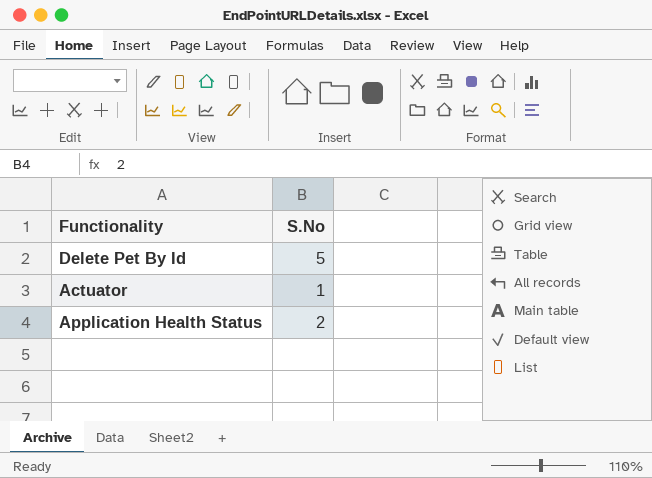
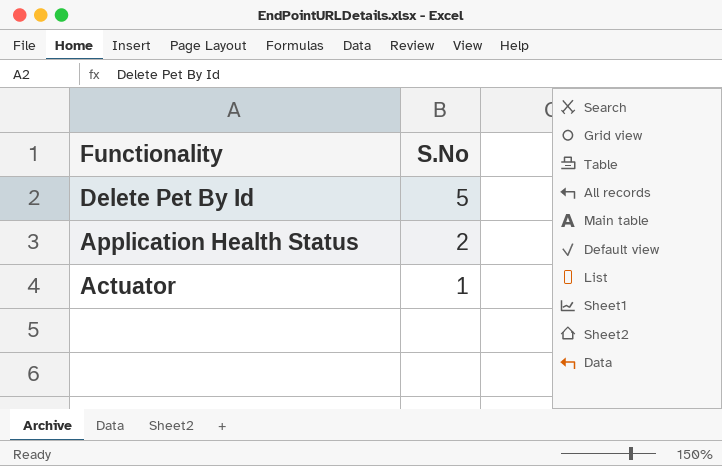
row order: none -> Functionality descending

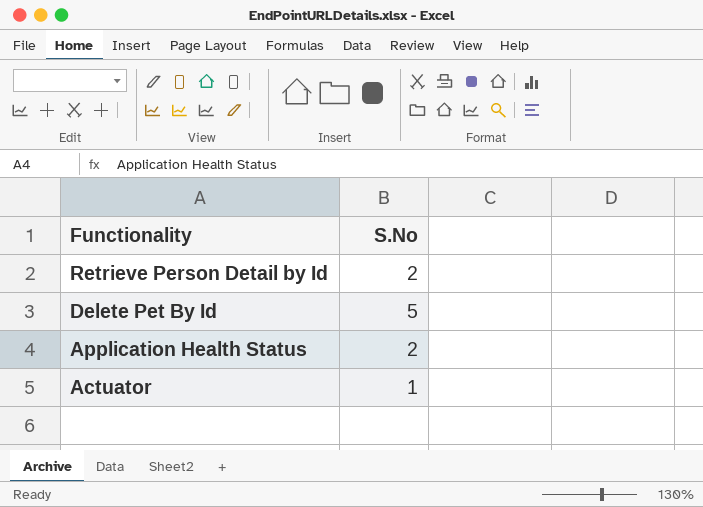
row Retrieve Person Detail by Id: none -> 2

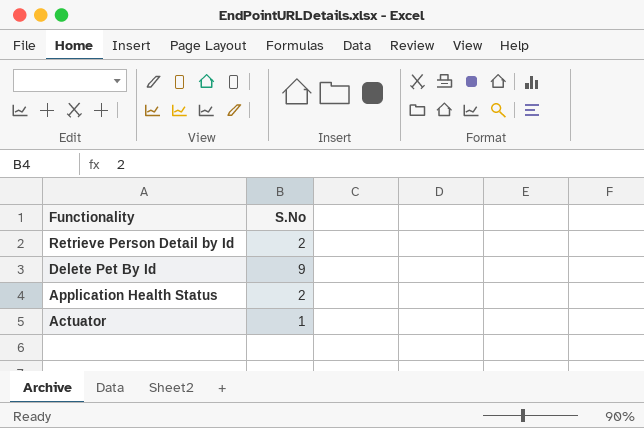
Delete Pet By Id | S.No: 5 -> 9

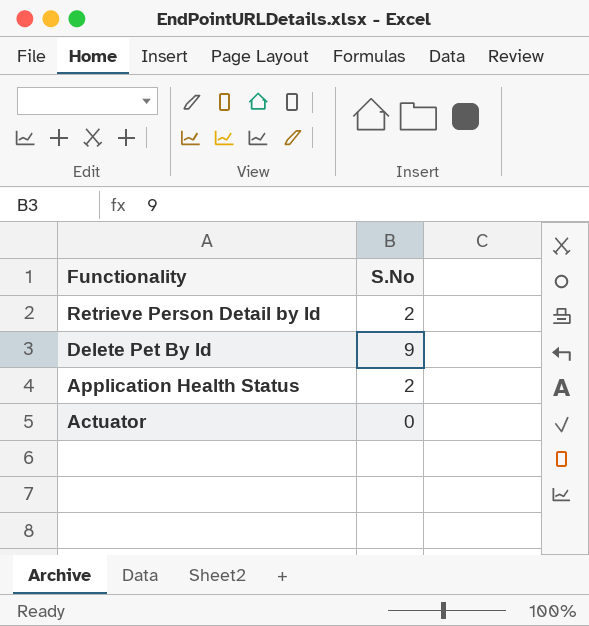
Actuator | S.No: 1 -> 0

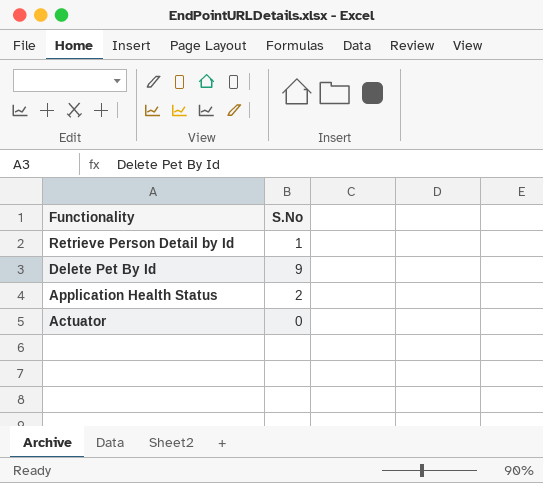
Retrieve Person Detail by Id | S.No: 2 -> 1

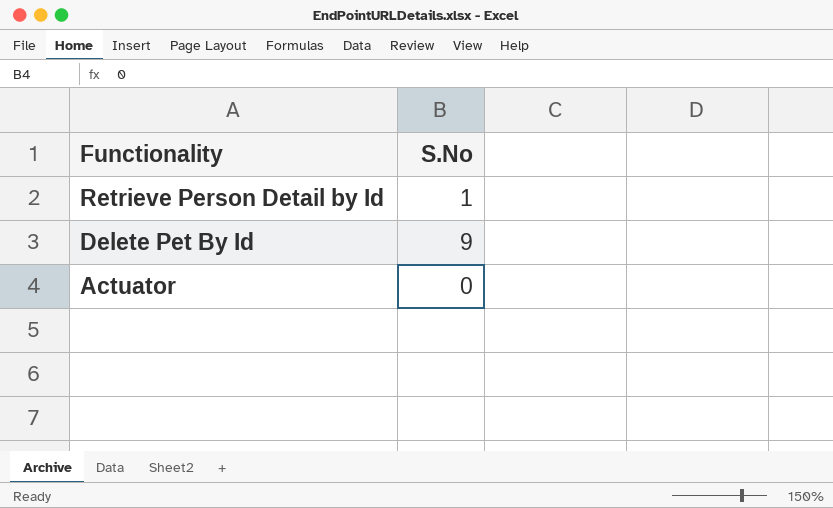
row Application Health Status: 2 -> none

